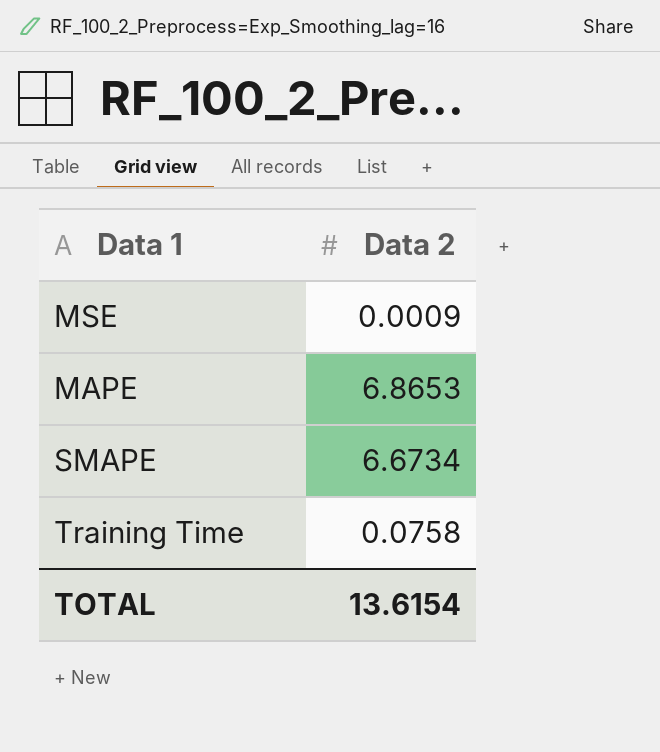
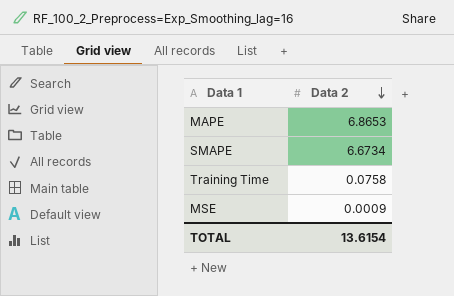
row order: none -> Data 2 descending

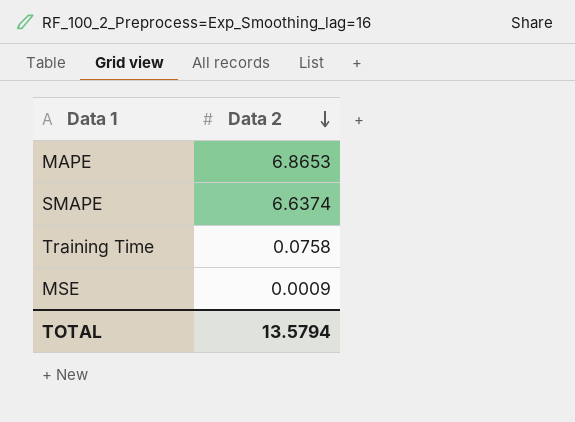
SMAPE | Data 2: 6.6734 -> 6.6374
TOTAL | Data 2: 13.6154 -> 13.5794

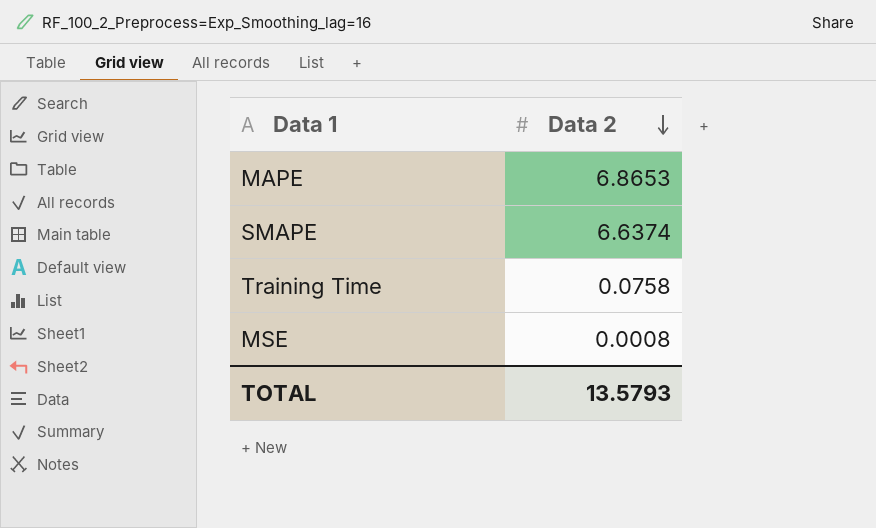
MSE | Data 2: 0.0009 -> 0.0008
TOTAL | Data 2: 13.5794 -> 13.5793

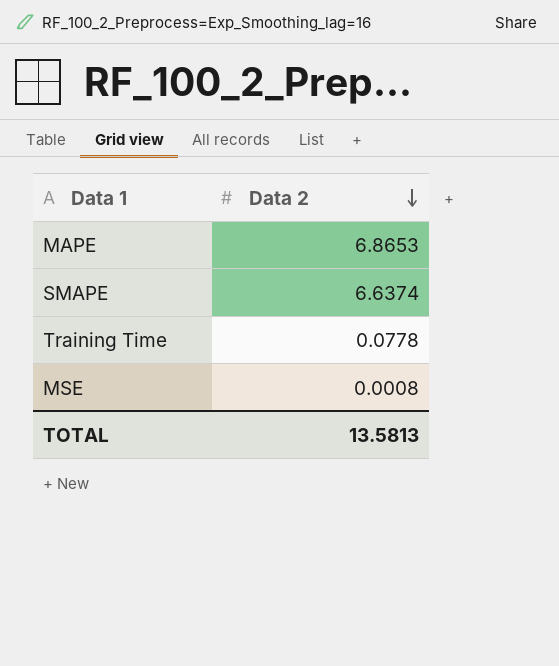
Training Time | Data 2: 0.0758 -> 0.0778
TOTAL | Data 2: 13.5793 -> 13.5813

